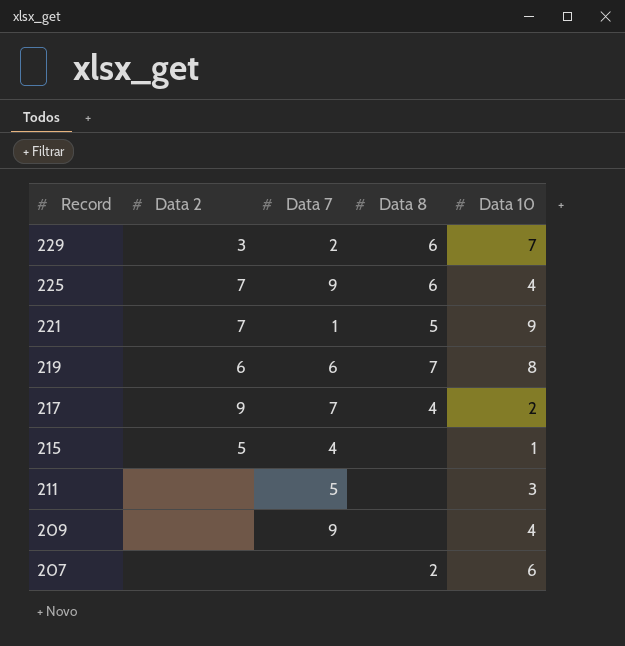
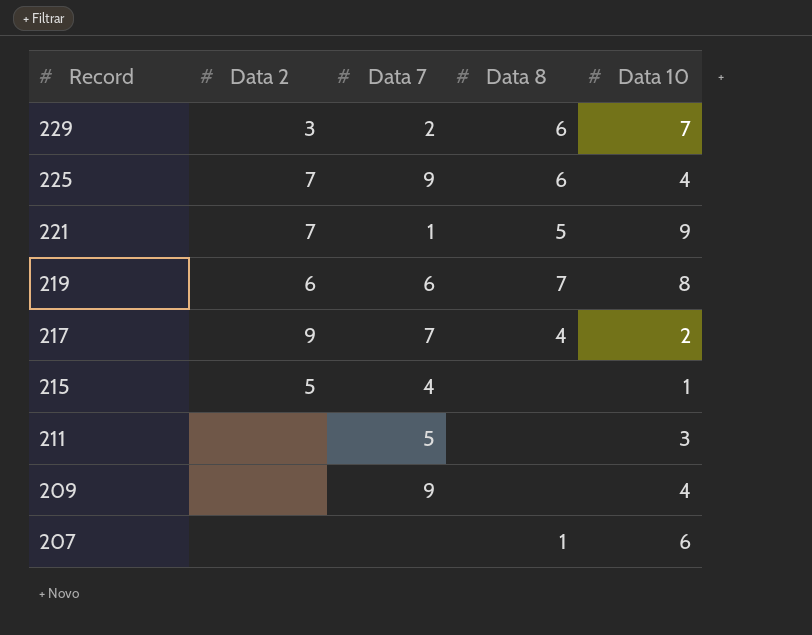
207 | Data 8: 2 -> 1

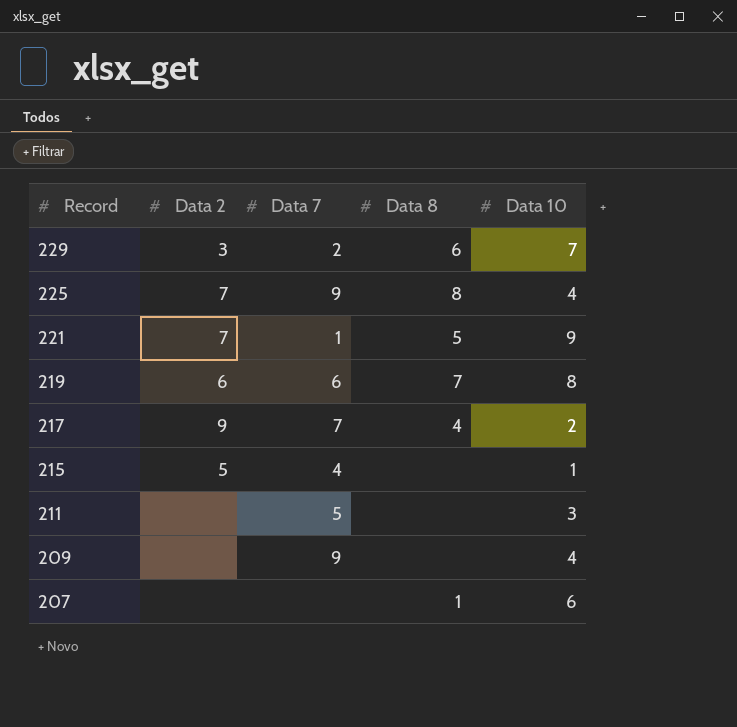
225 | Data 8: 6 -> 8

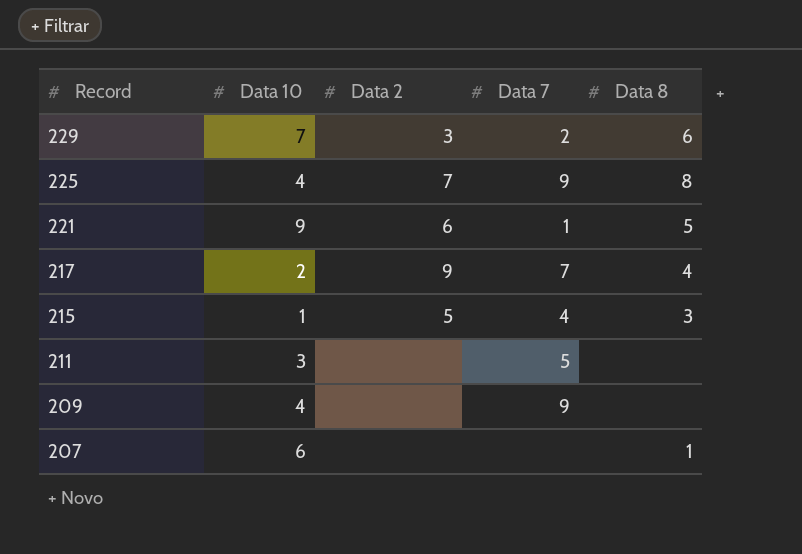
column Data 10 | position: 5 -> 2
row 219: 6 | 6 | 7 | 8 -> none
221 | Data 2: 7 -> 6
215 | Data 8: none -> 3

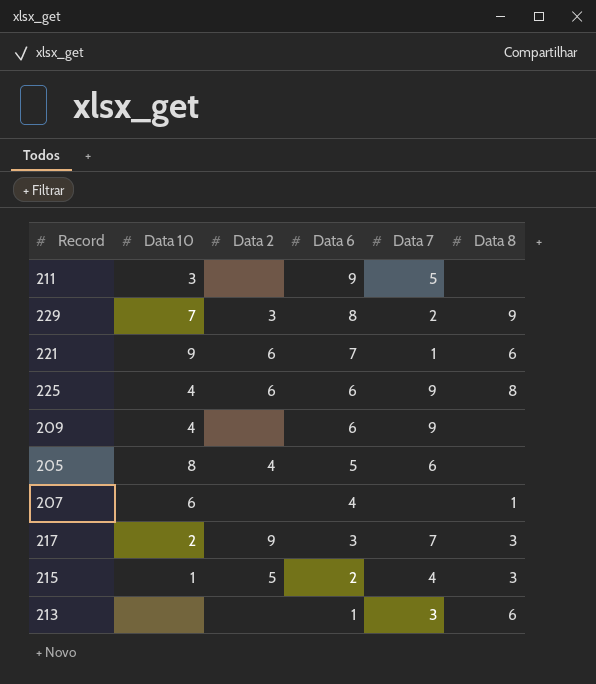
row order: Record descending -> Data 6 descending
column Data 6 | position: none -> 4
229 | Data 8: 6 -> 9
221 | Data 8: 5 -> 6
225 | Data 2: 7 -> 6
row 205: none -> 8 | 4 | 5 | 6 | none
217 | Data 8: 4 -> 3
row 213: none -> none | none | 1 | 3 | 6

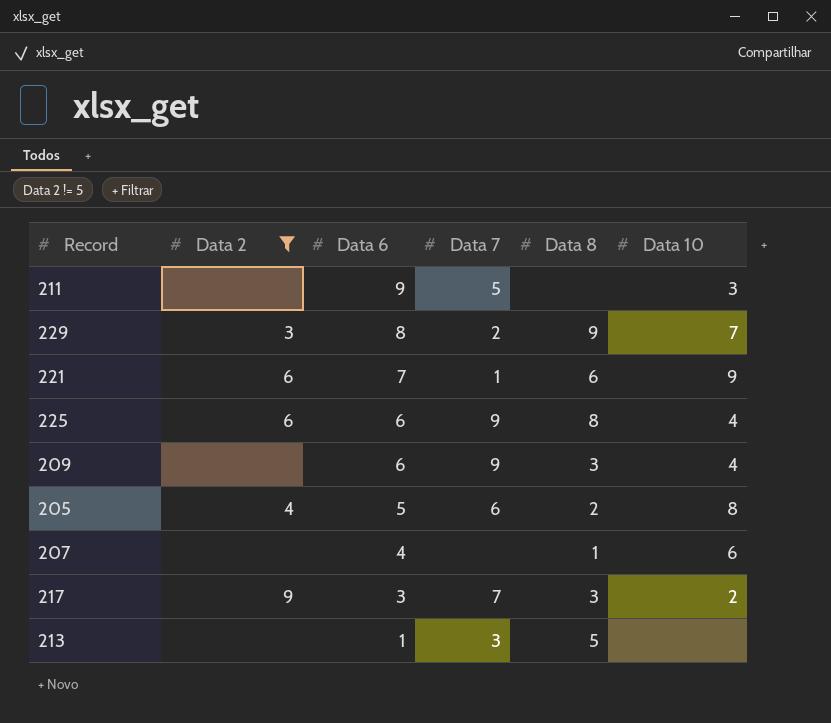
filter: none -> Data 2 != 5
column Data 10 | position: 2 -> 6
209 | Data 8: none -> 3
205 | Data 8: none -> 2
213 | Data 8: 6 -> 5

